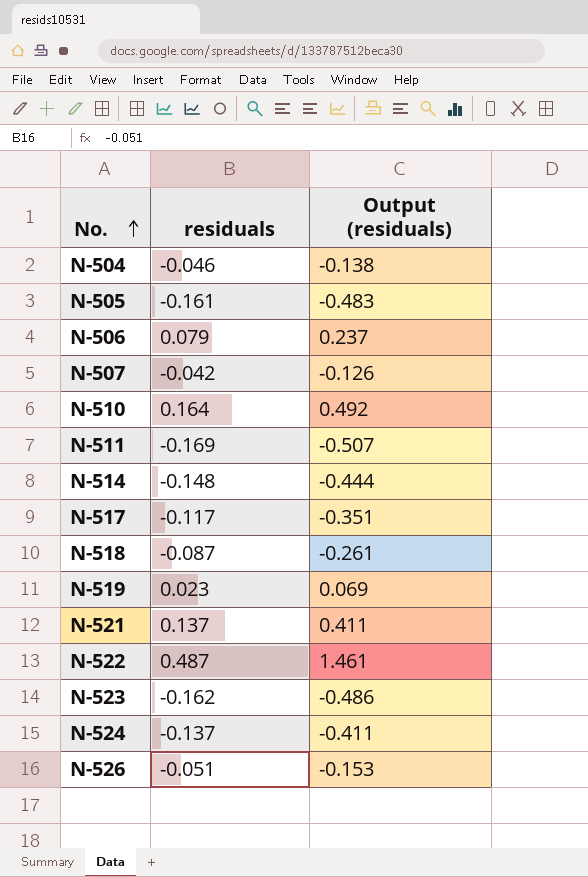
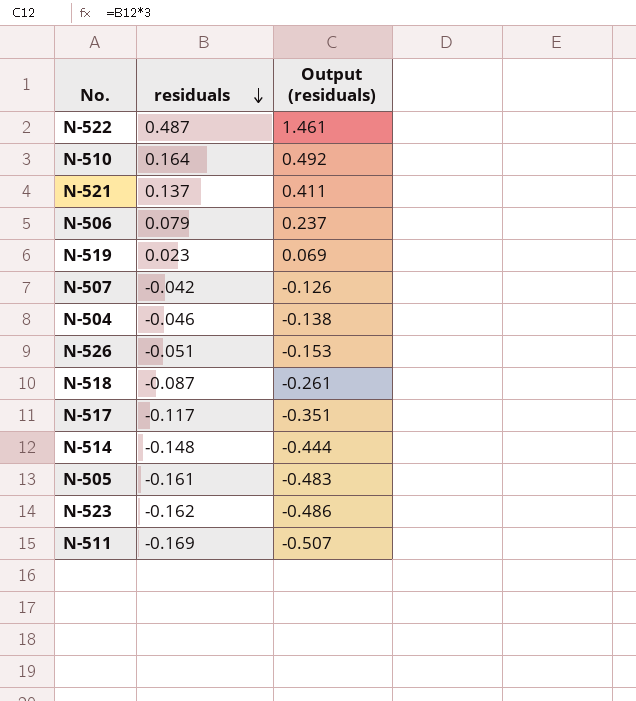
row order: No. ascending -> residuals descending
row N-524: -0.137 | -0.411 -> none

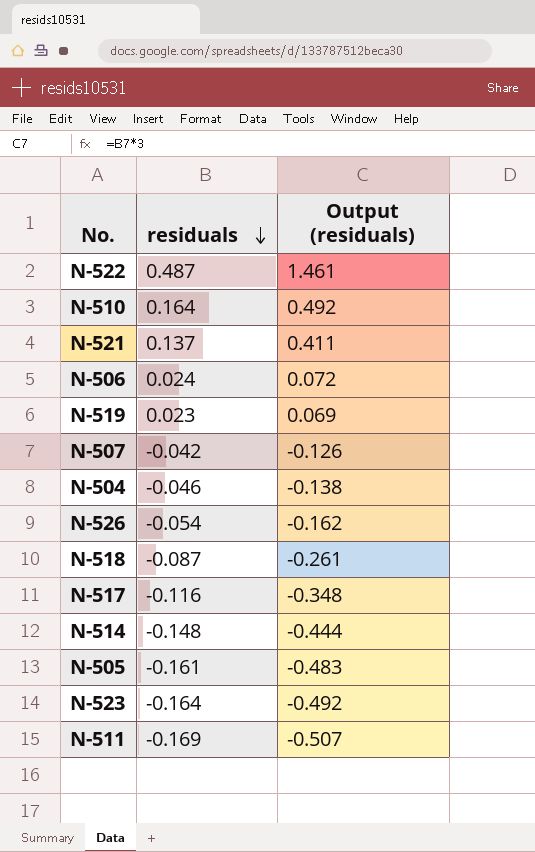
N-506 | residuals: 0.079 -> 0.024
N-506 | Output (residuals): 0.237 -> 0.072
N-526 | residuals: -0.051 -> -0.054
N-526 | Output (residuals): -0.153 -> -0.162
N-517 | residuals: -0.117 -> -0.116
N-517 | Output (residuals): -0.351 -> -0.348
N-523 | residuals: -0.162 -> -0.164
N-523 | Output (residuals): -0.486 -> -0.492

